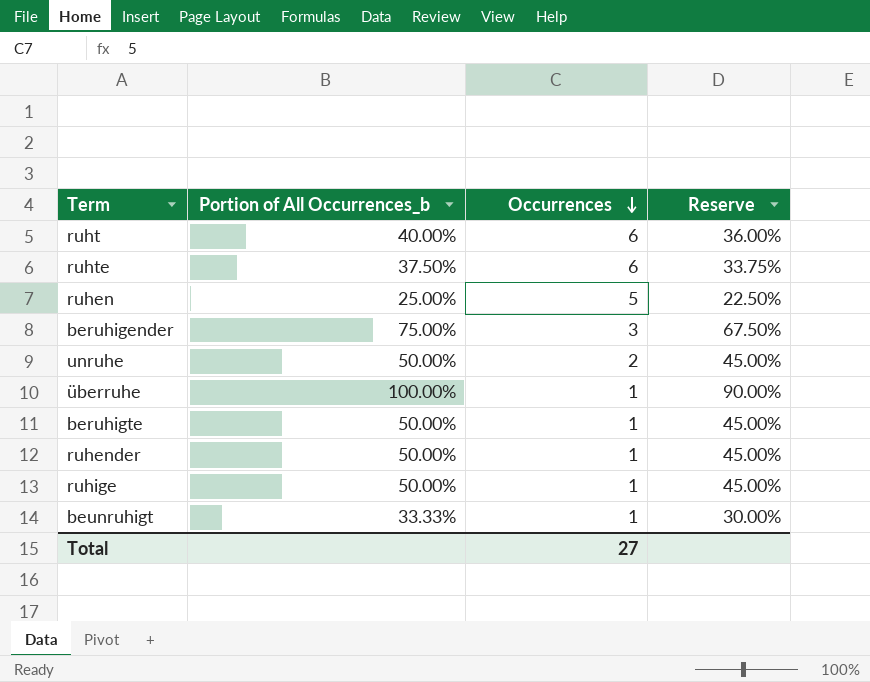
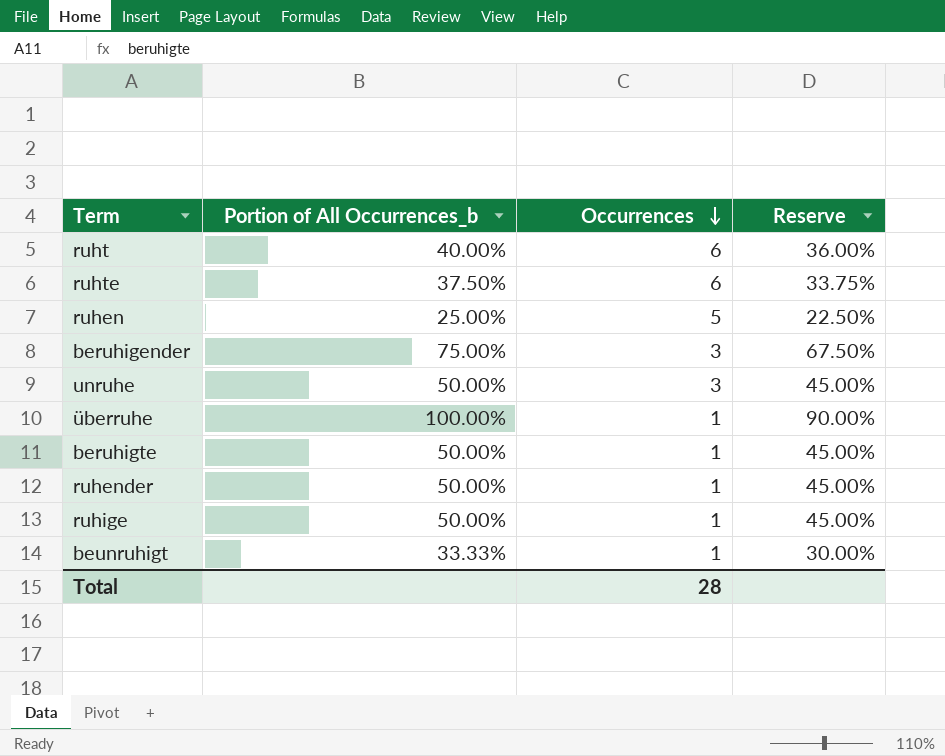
unruhe | Occurrences: 2 -> 3
Total | Occurrences: 27 -> 28

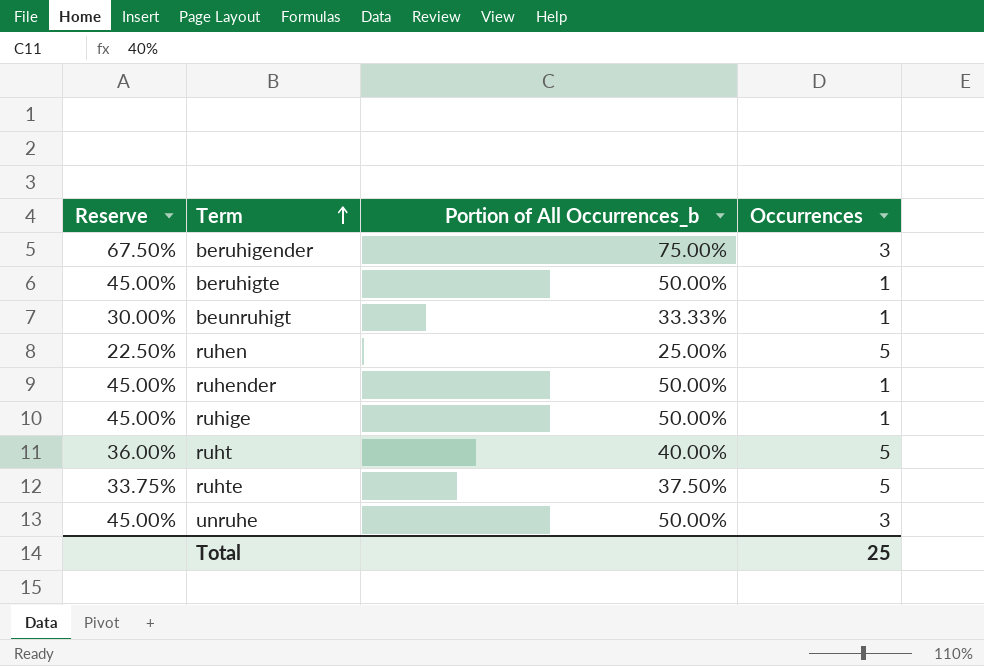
row order: Occurrences descending -> Term ascending
column Reserve | position: 4 -> 1
row überruhe: 100.00% | 1 | 90.00% -> none
ruht | Occurrences: 6 -> 5
ruhte | Occurrences: 6 -> 5
Total | Occurrences: 28 -> 25

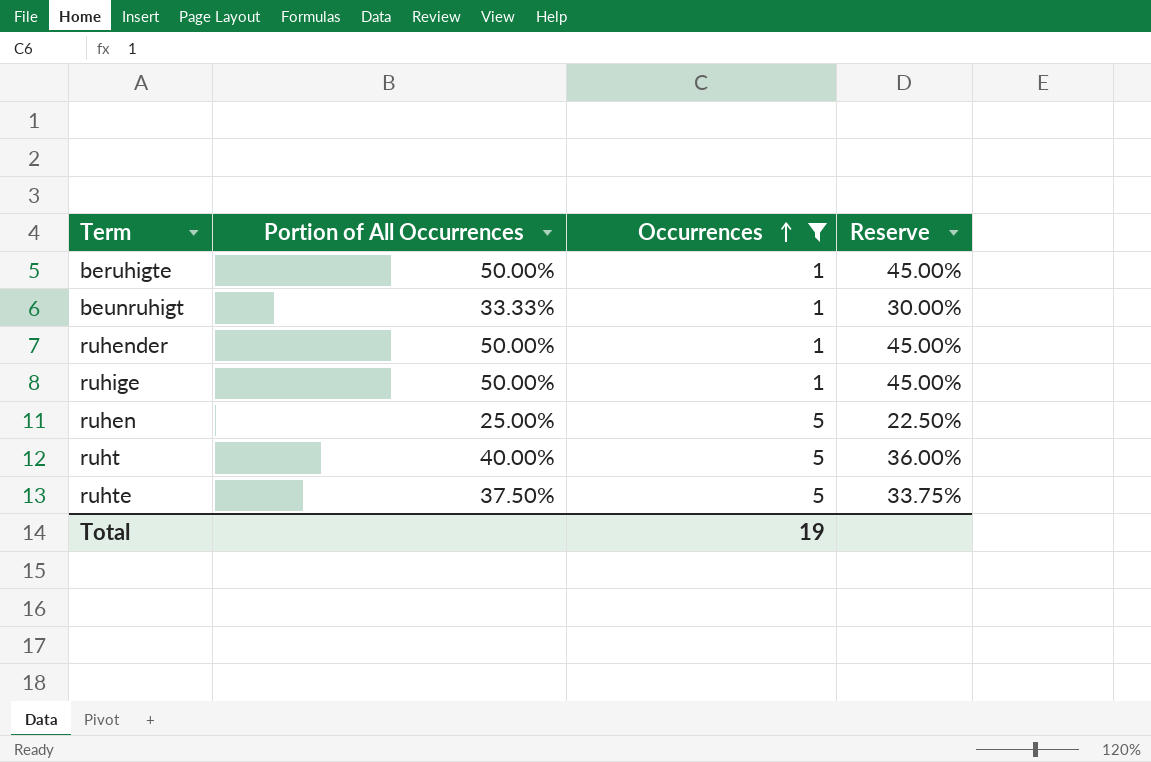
filter: none -> Occurrences != 3
row order: Term ascending -> Occurrences ascending
column name: Portion of All Occurrences_b -> Portion of All Occurrences
column Reserve | position: 1 -> 4
Total | Occurrences: 25 -> 19

